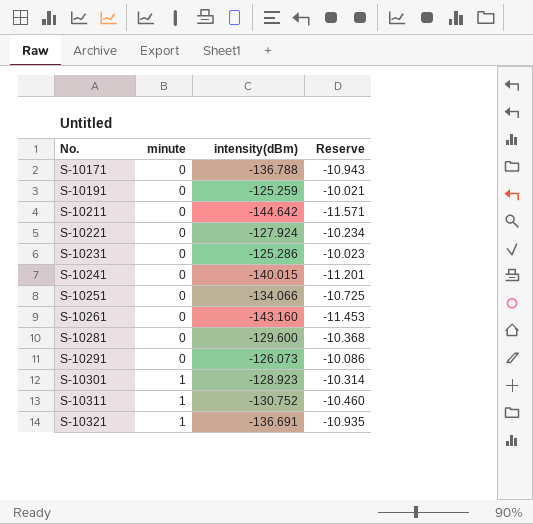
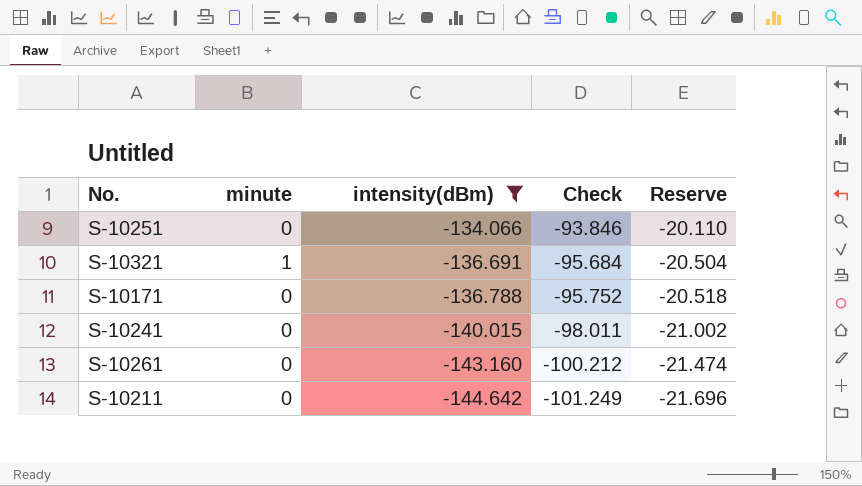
filter: none -> intensity(dBm) <= -134.066
row order: No. ascending -> intensity(dBm) descending
column Check | formula: none -> [intensity(dBm)] * 0.7
column Reserve | formula: [intensity(dBm)] * 0.08 -> [intensity(dBm)] * 0.15

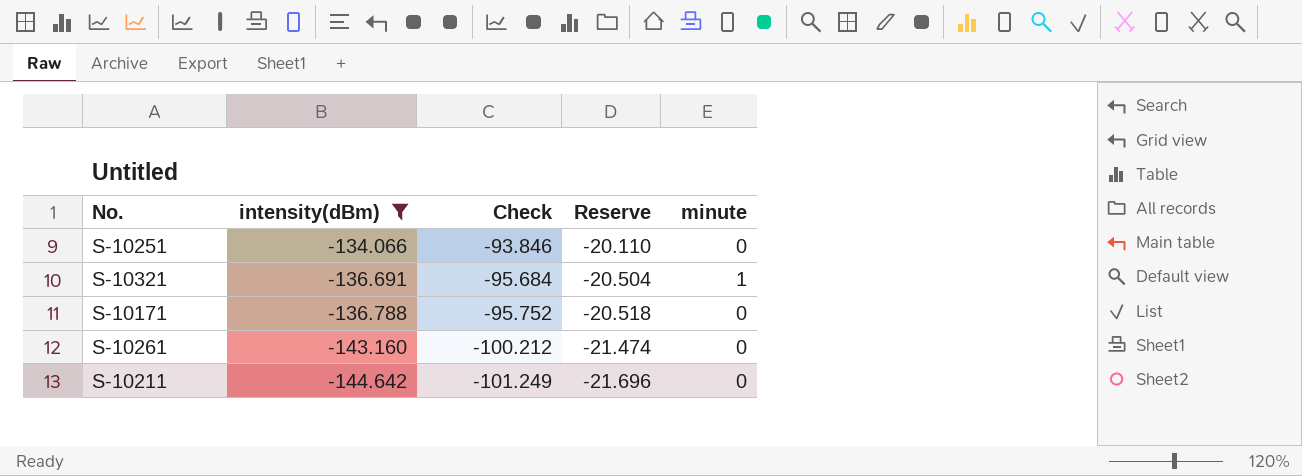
column minute | position: 2 -> 5
row S-10241: 0 | -140.015 | -98.011 | -21.002 -> none

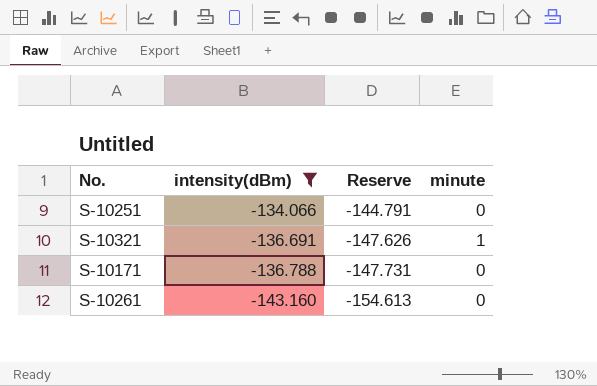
column Check | formula: [intensity(dBm)] * 0.7 -> none
column Reserve | formula: [intensity(dBm)] * 0.15 -> [intensity(dBm)] * 1.08
row S-10211: -144.642 | -101.249 | -21.696 | 0 -> none

